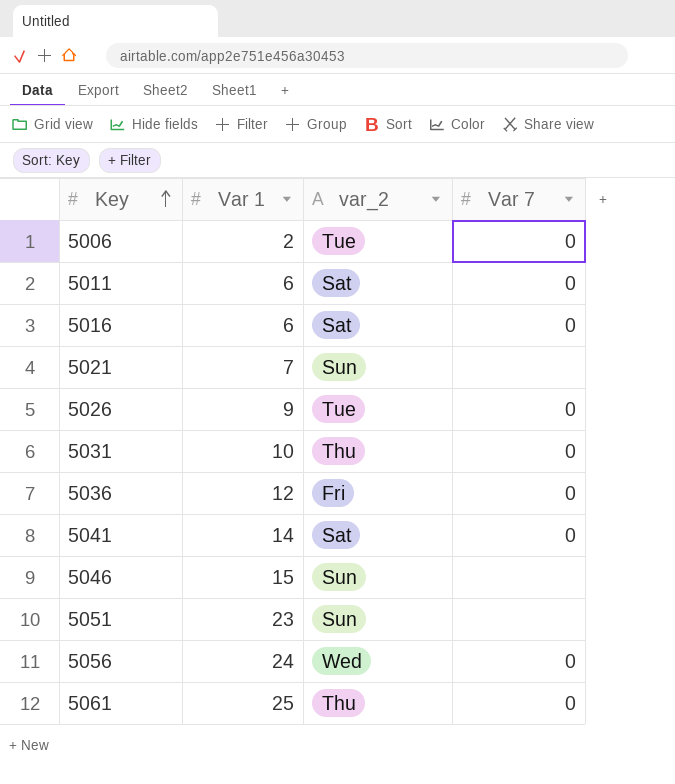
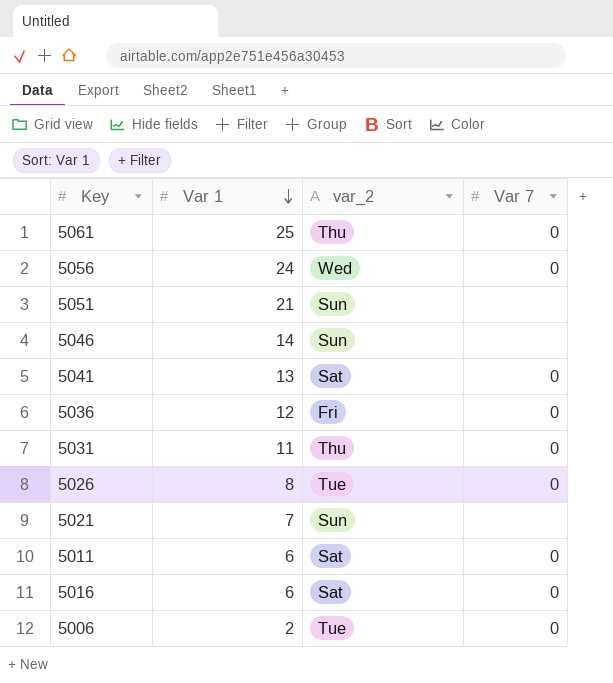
row order: Key ascending -> Var 1 descending
5051 | Var 1: 23 -> 21
5046 | Var 1: 15 -> 14
5041 | Var 1: 14 -> 13
5031 | Var 1: 10 -> 11
5026 | Var 1: 9 -> 8

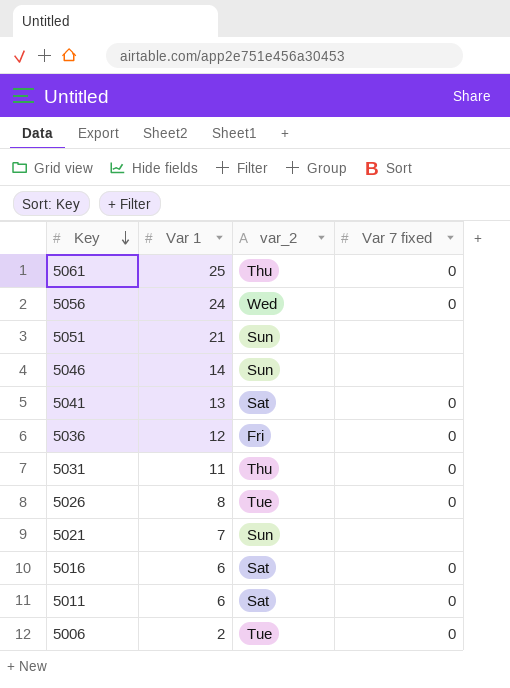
row order: Var 1 descending -> Key descending
column name: Var 7 -> Var 7 fixed

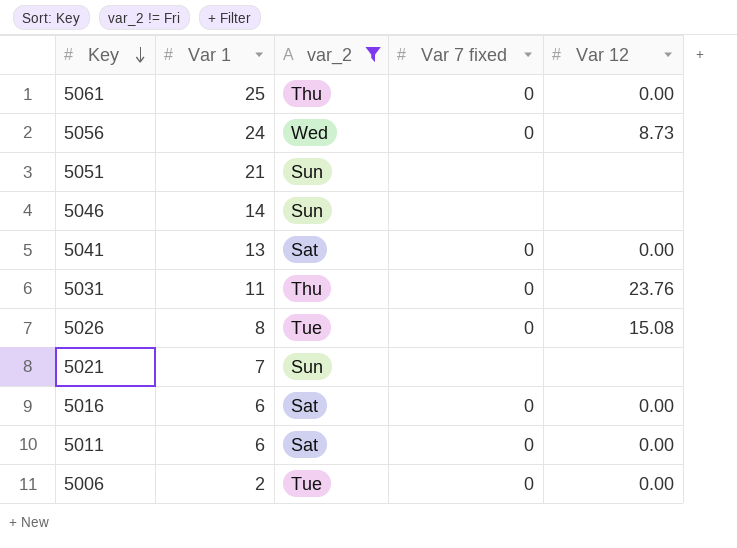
filter: none -> var_2 != Fri
column Var 12 | position: none -> 5

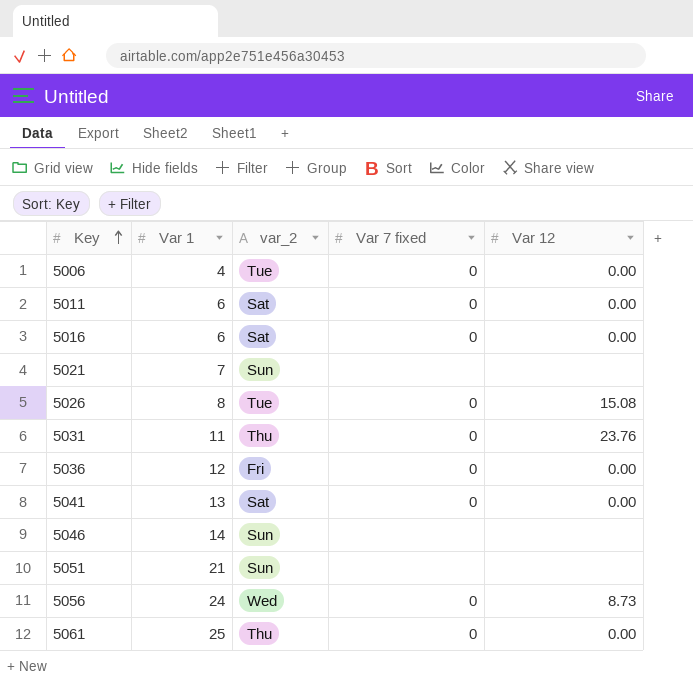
filter: var_2 != Fri -> none
row order: Key descending -> Key ascending
5006 | Var 1: 2 -> 4

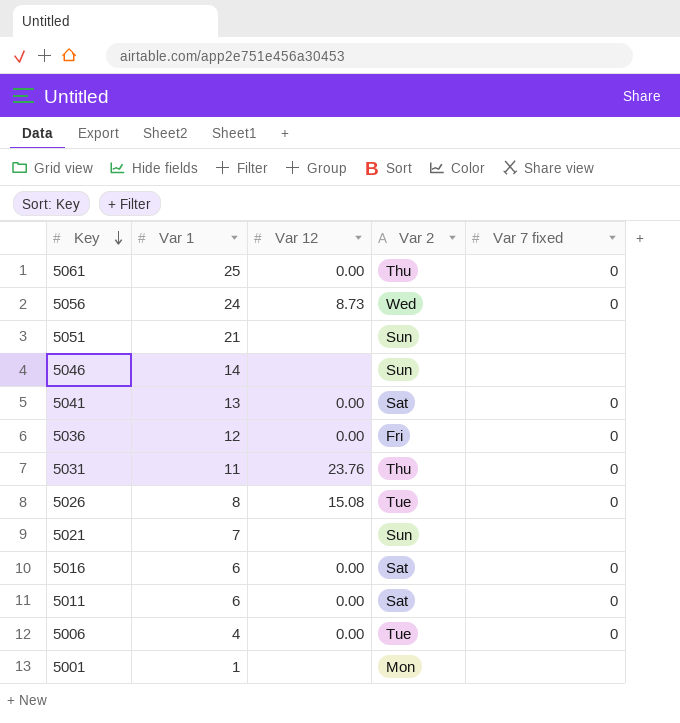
row order: Key ascending -> Key descending
column Var 12 | position: 5 -> 3
column name: var_2 -> Var 2
row 5001: none -> 1 | none | Mon | none

